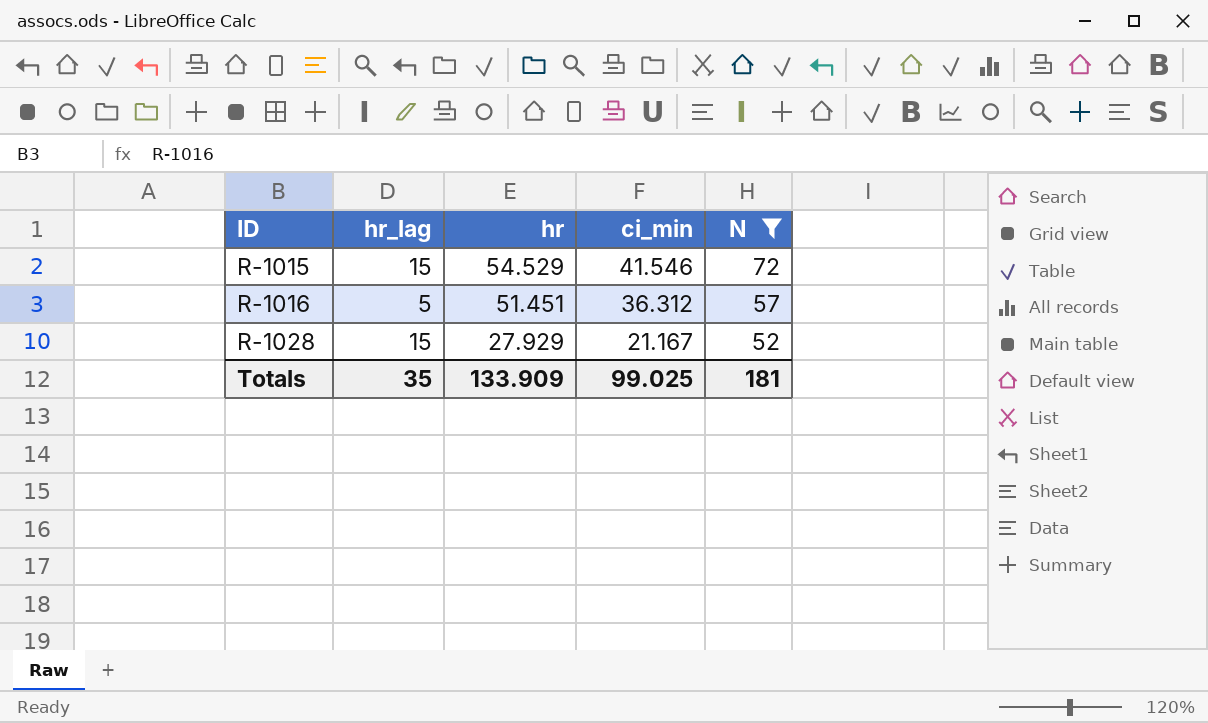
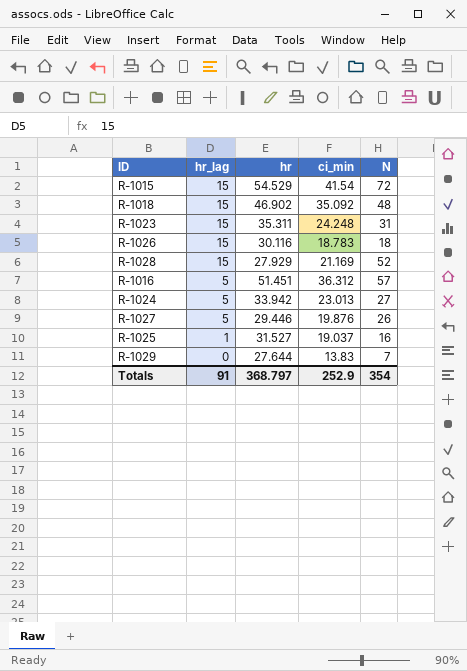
filter: N >= 52 -> none
row order: ID ascending -> hr_lag descending
R-1015 | ci_min: 41.546 -> 41.54
R-1028 | ci_min: 21.167 -> 21.169
Totals | hr_lag: 35 -> 91
Totals | hr: 133.909 -> 368.797
Totals | ci_min: 99.025 -> 252.9
Totals | N: 181 -> 354

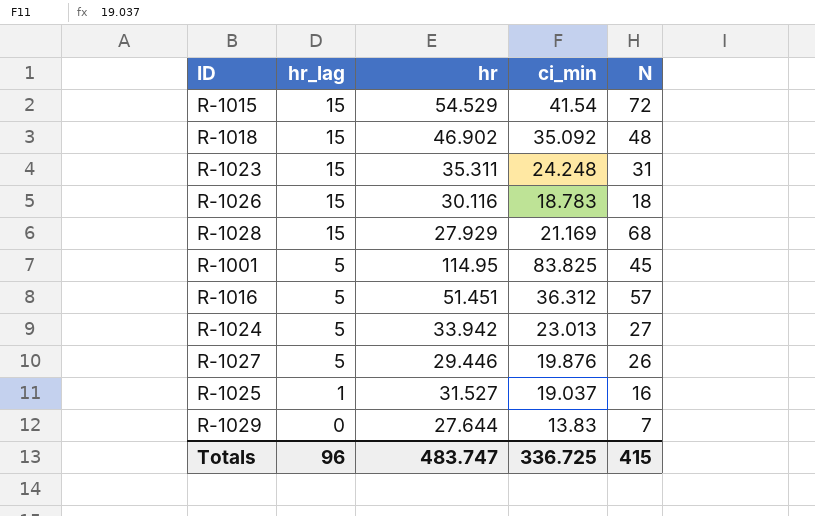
R-1028 | N: 52 -> 68
row R-1001: none -> 5 | 114.95 | 83.825 | 45
Totals | hr_lag: 91 -> 96
Totals | hr: 368.797 -> 483.747
Totals | ci_min: 252.9 -> 336.725
Totals | N: 354 -> 415

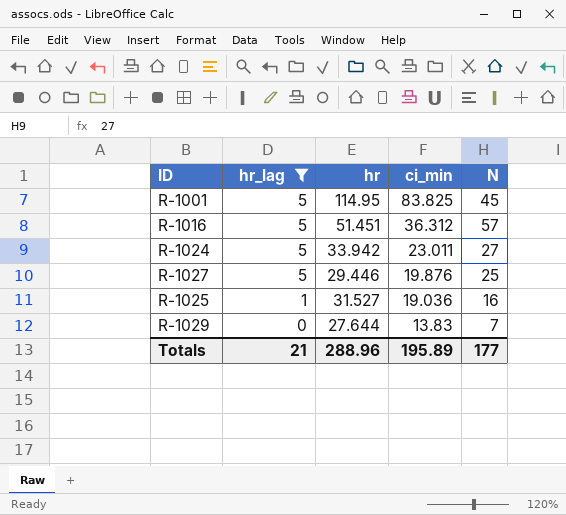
filter: none -> hr_lag != 15
R-1024 | ci_min: 23.013 -> 23.011
R-1027 | N: 26 -> 25
R-1025 | ci_min: 19.037 -> 19.036
Totals | hr_lag: 96 -> 21
Totals | hr: 483.747 -> 288.96
Totals | ci_min: 336.725 -> 195.89
Totals | N: 415 -> 177

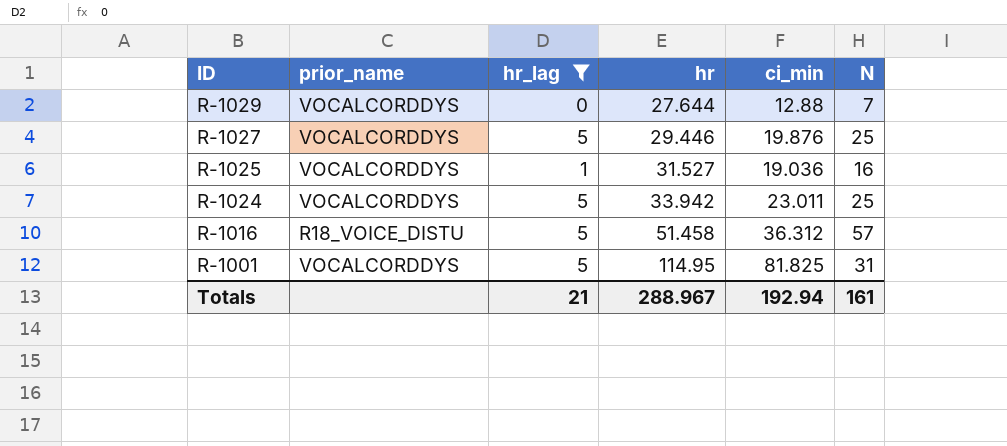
row order: hr_lag descending -> ID descending
column prior_name | position: none -> 2
R-1029 | ci_min: 13.83 -> 12.88
R-1024 | N: 27 -> 25
R-1016 | hr: 51.451 -> 51.458
R-1001 | ci_min: 83.825 -> 81.825
R-1001 | N: 45 -> 31
Totals | hr: 288.96 -> 288.967
Totals | ci_min: 195.89 -> 192.94
Totals | N: 177 -> 161

